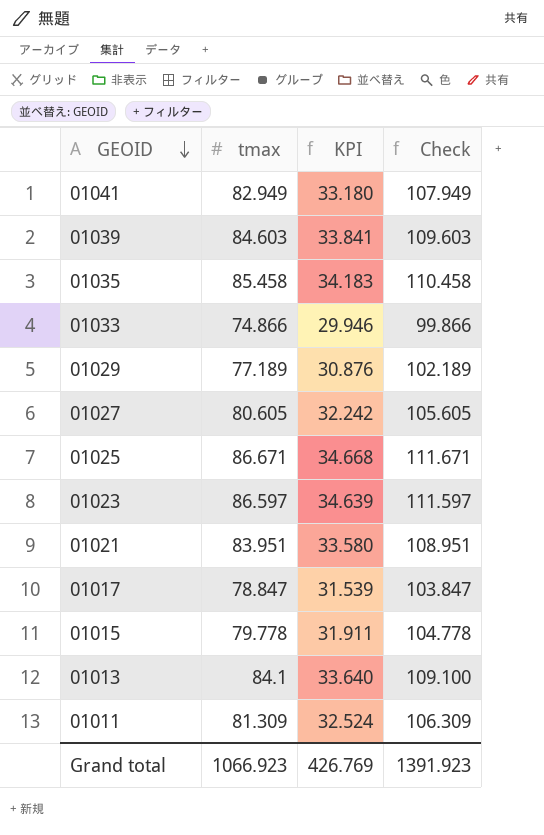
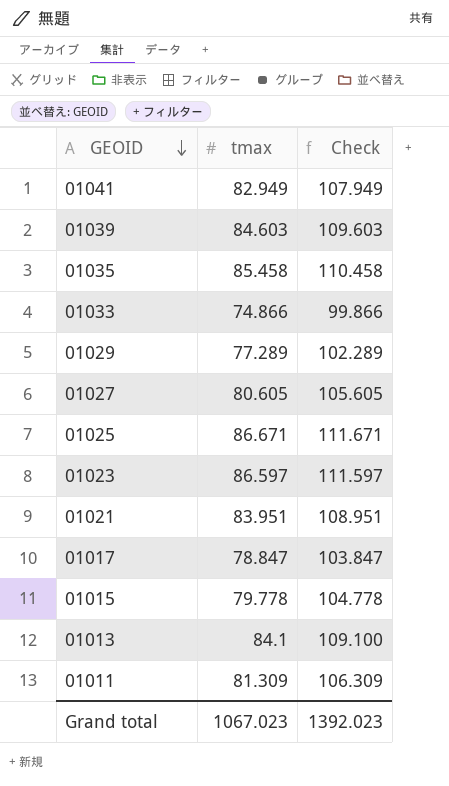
column KPI | formula: [tmax] * 0.4 -> none
01029 | tmax: 77.189 -> 77.289
01029 | Check: 102.189 -> 102.289
Grand total | tmax: 1066.923 -> 1067.023
Grand total | Check: 1391.923 -> 1392.023

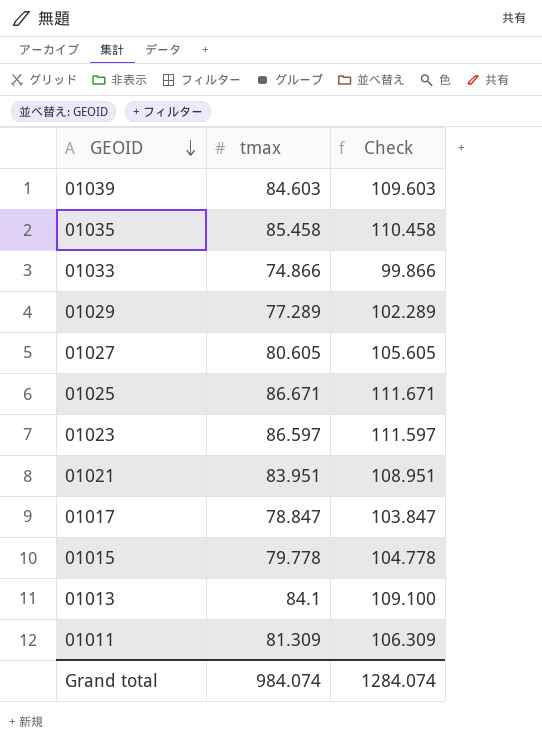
row 01041: 82.949 | 107.949 -> none
Grand total | tmax: 1067.023 -> 984.074
Grand total | Check: 1392.023 -> 1284.074

